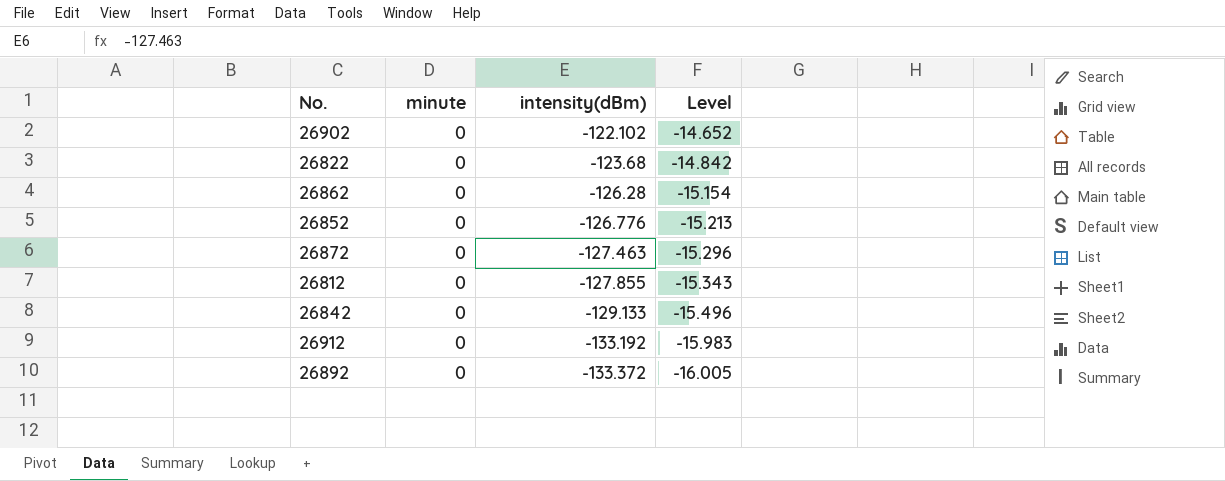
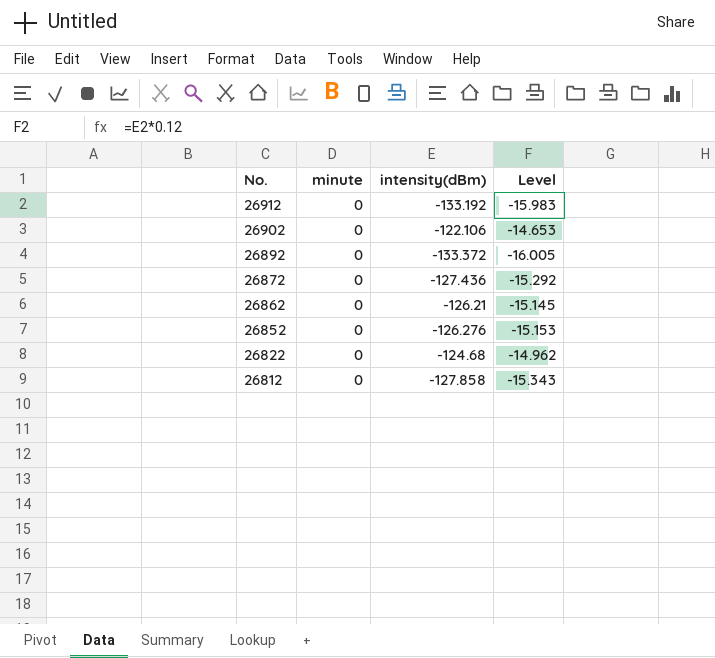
row order: intensity(dBm) descending -> No. descending
row 26842: 0 | -129.133 | -15.496 -> none
26902 | intensity(dBm): -122.102 -> -122.106
26902 | Level: -14.652 -> -14.653
26872 | intensity(dBm): -127.463 -> -127.436
26872 | Level: -15.296 -> -15.292
26862 | intensity(dBm): -126.28 -> -126.21
26862 | Level: -15.154 -> -15.145
26852 | intensity(dBm): -126.776 -> -126.276
26852 | Level: -15.213 -> -15.153
26822 | intensity(dBm): -123.68 -> -124.68
26822 | Level: -14.842 -> -14.962
26812 | intensity(dBm): -127.855 -> -127.858

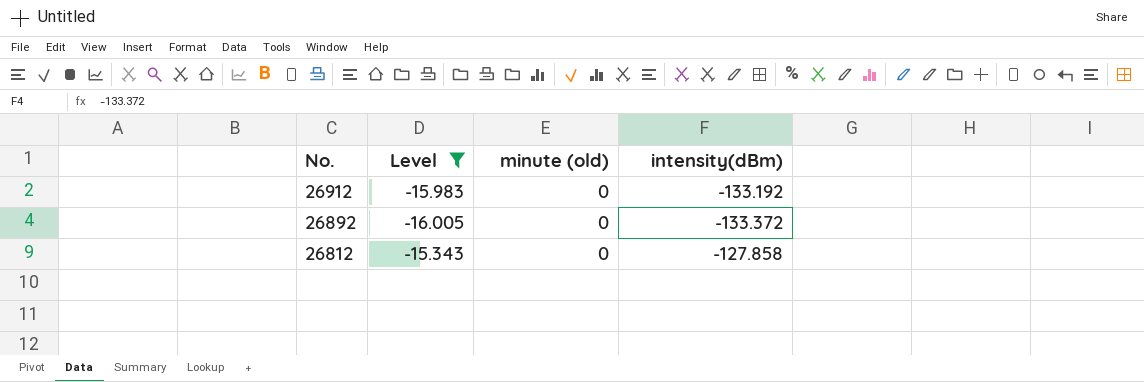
filter: none -> Level <= -15.343
column Level | position: 4 -> 2
column name: minute -> minute (old)

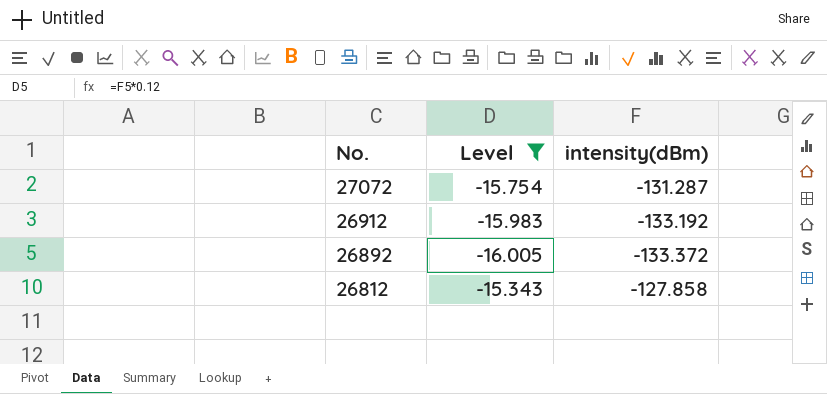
column minute (old) | position: 3 -> none
row 27072: none -> -15.754 | -131.287

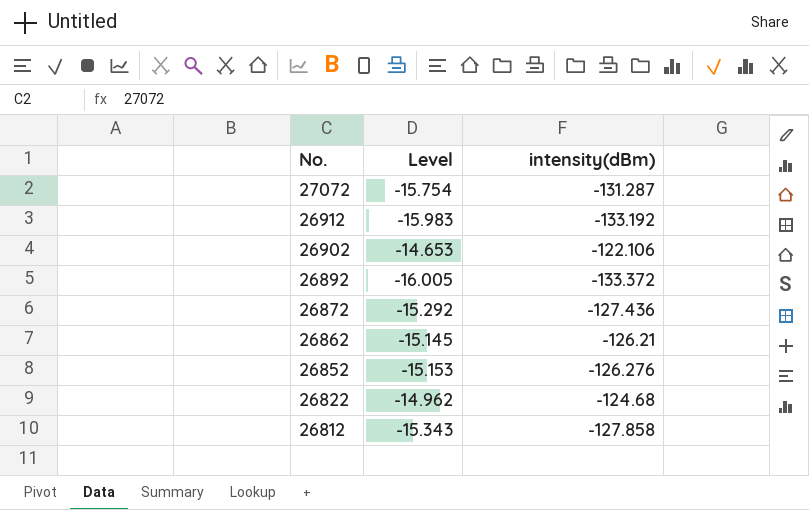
filter: Level <= -15.343 -> none

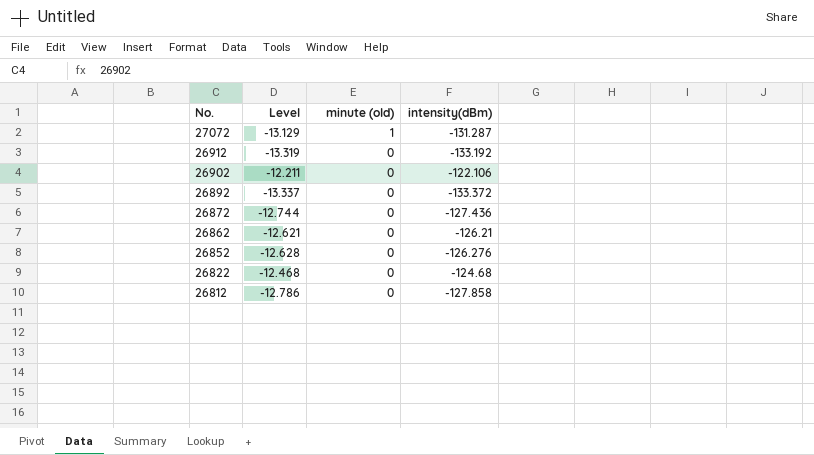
column Level | formula: [intensity(dBm)] * 0.12 -> [intensity(dBm)] * 0.1
column minute (old) | position: none -> 3

